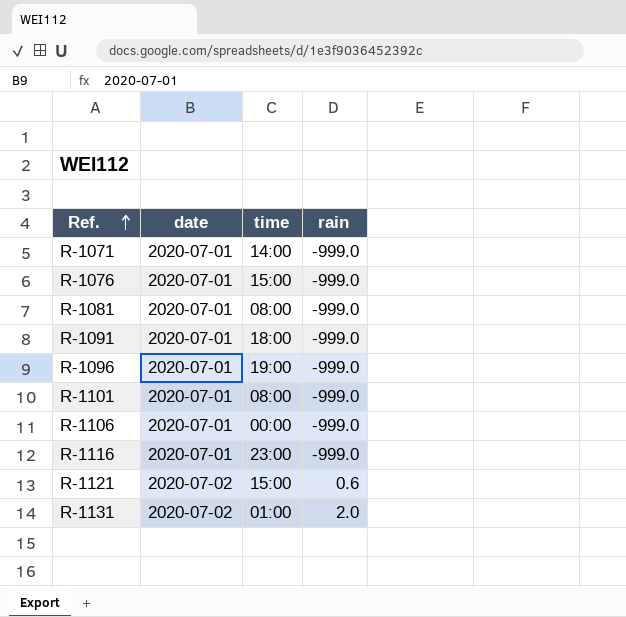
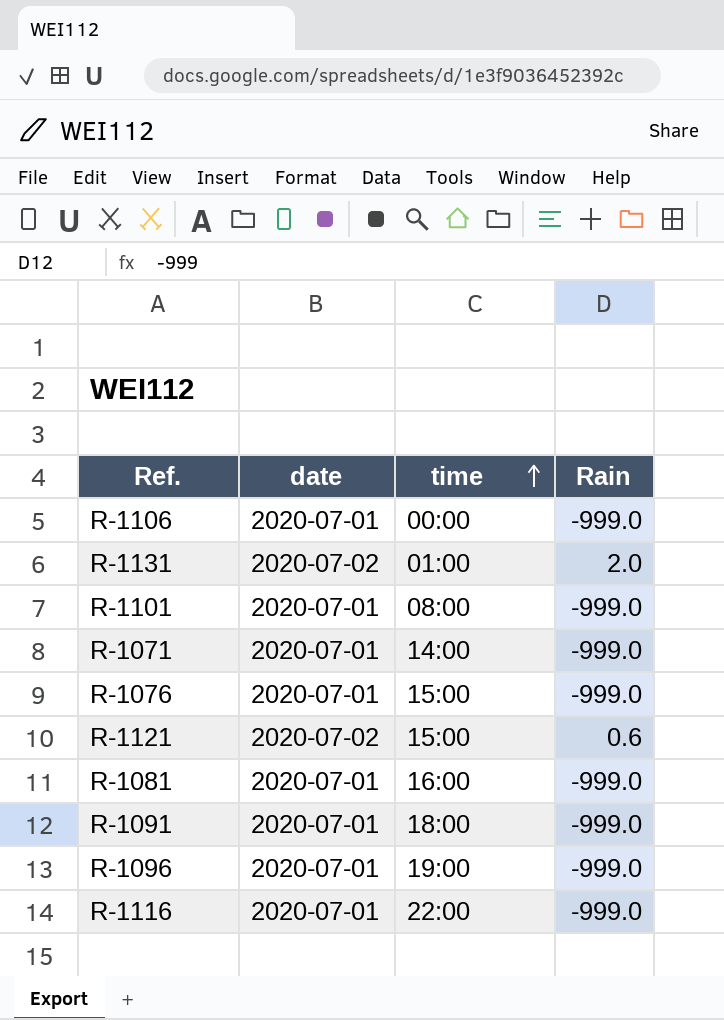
row order: Ref. ascending -> time ascending
column name: rain -> Rain
R-1081 | time: 08:00 -> 16:00
R-1116 | time: 23:00 -> 22:00

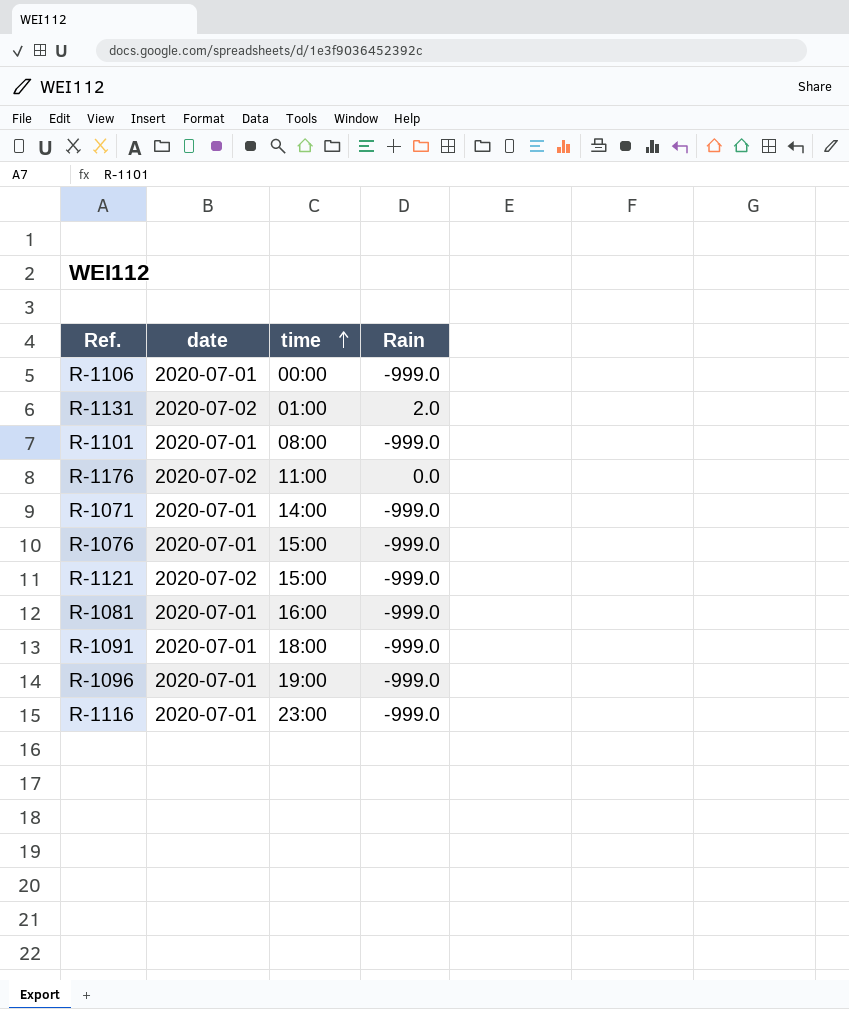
row R-1176: none -> 2020-07-02 | 11:00 | 0.0
R-1121 | Rain: 0.6 -> -999.0
R-1116 | time: 22:00 -> 23:00

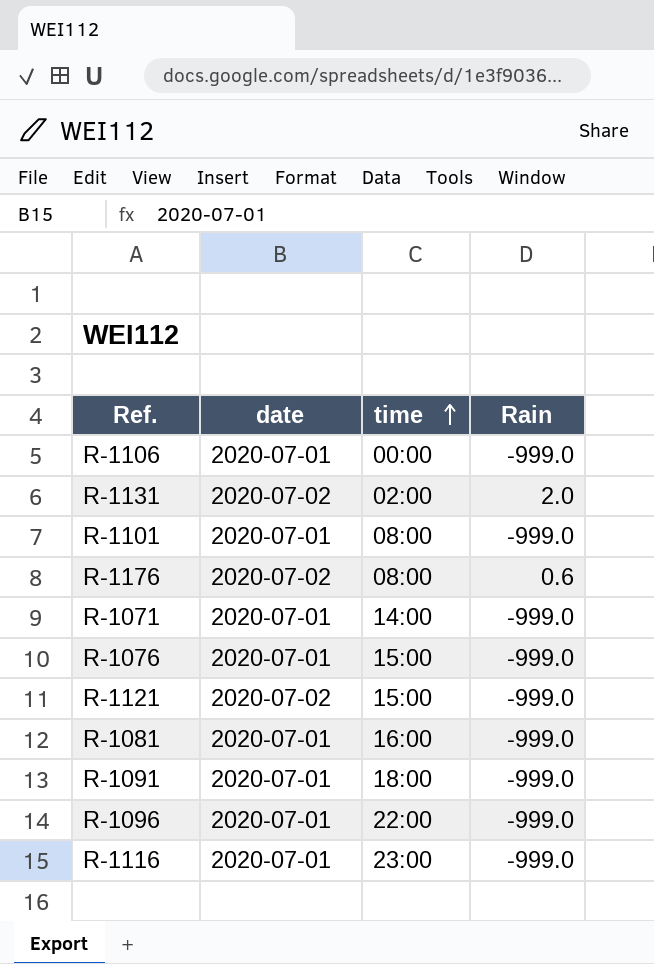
R-1131 | time: 01:00 -> 02:00
R-1176 | time: 11:00 -> 08:00
R-1176 | Rain: 0.0 -> 0.6
R-1096 | time: 19:00 -> 22:00

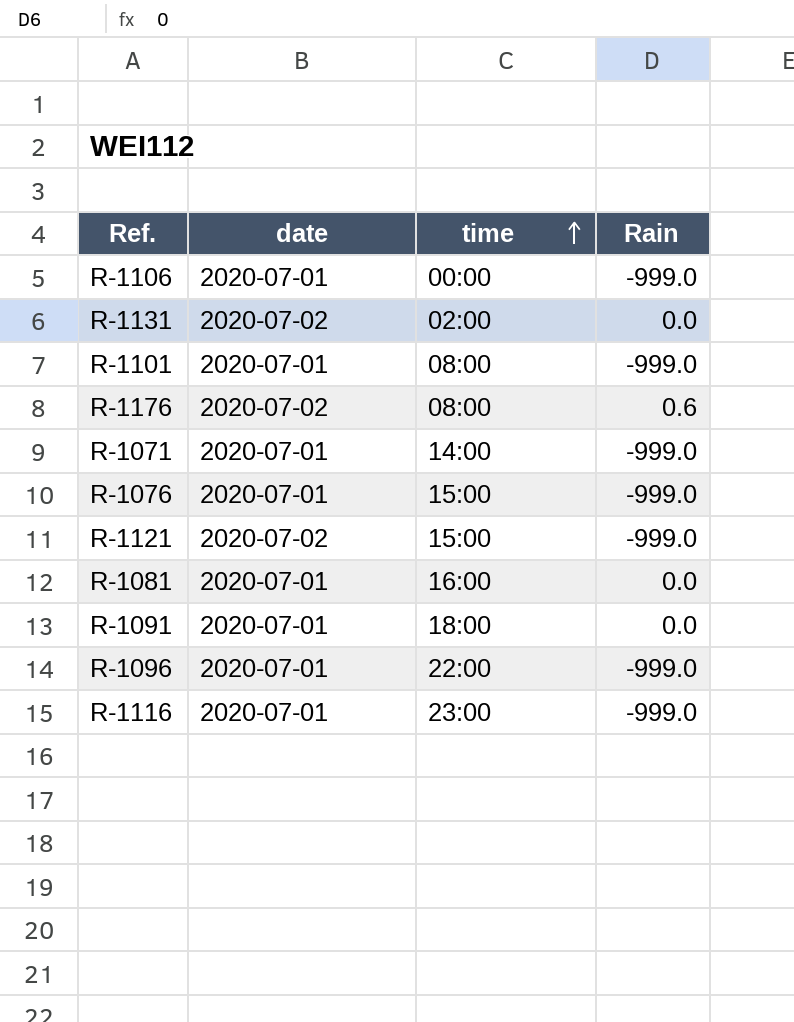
R-1131 | Rain: 2.0 -> 0.0
R-1081 | Rain: -999.0 -> 0.0
R-1091 | Rain: -999.0 -> 0.0

